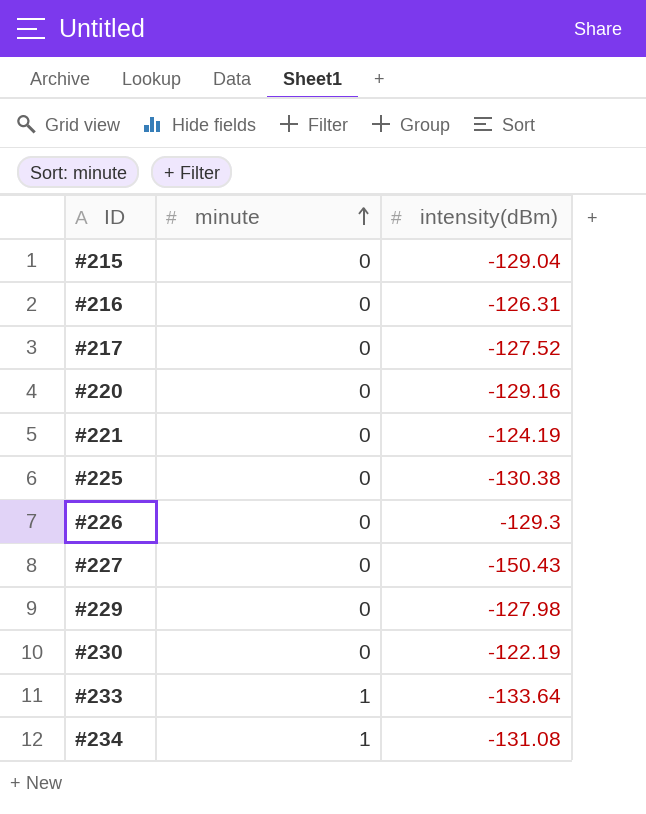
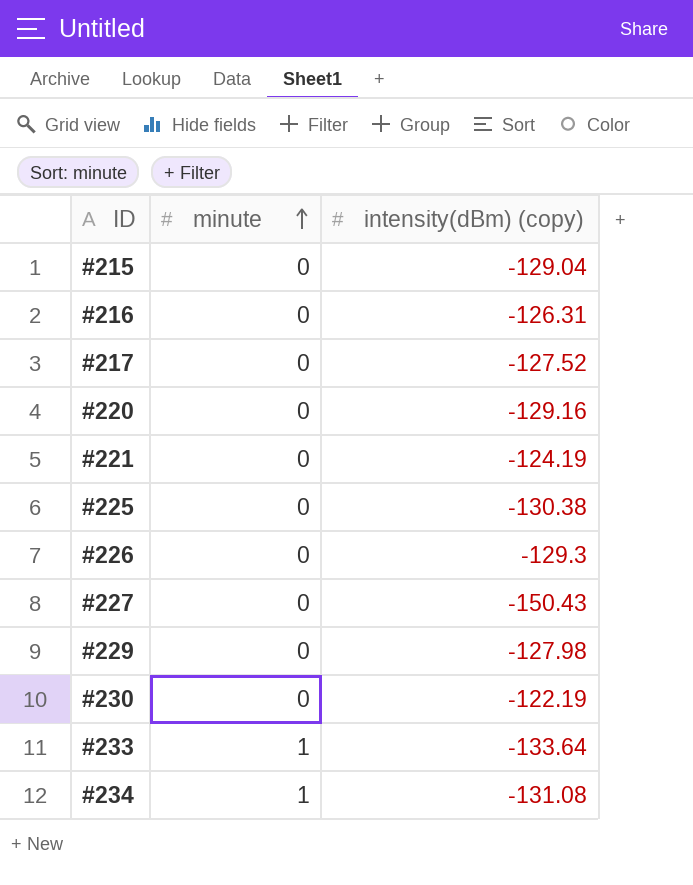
column name: intensity(dBm) -> intensity(dBm) (copy)

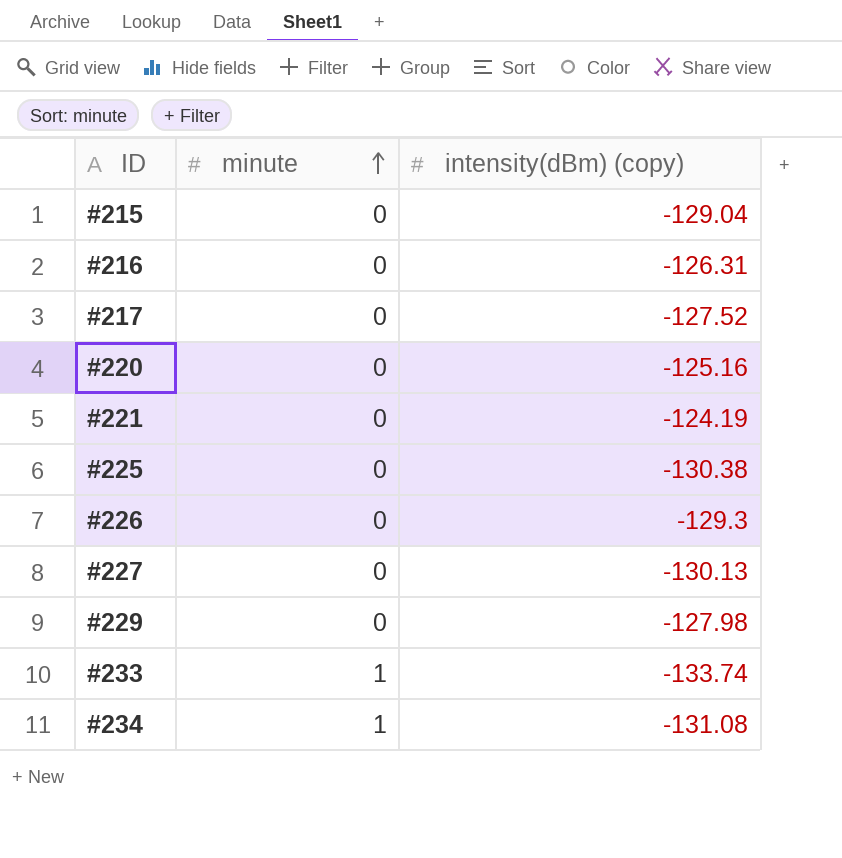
row #230: 0 | -122.19 -> none
#220 | intensity(dBm) (copy): -129.16 -> -125.16
#227 | intensity(dBm) (copy): -150.43 -> -130.13
#233 | intensity(dBm) (copy): -133.64 -> -133.74

